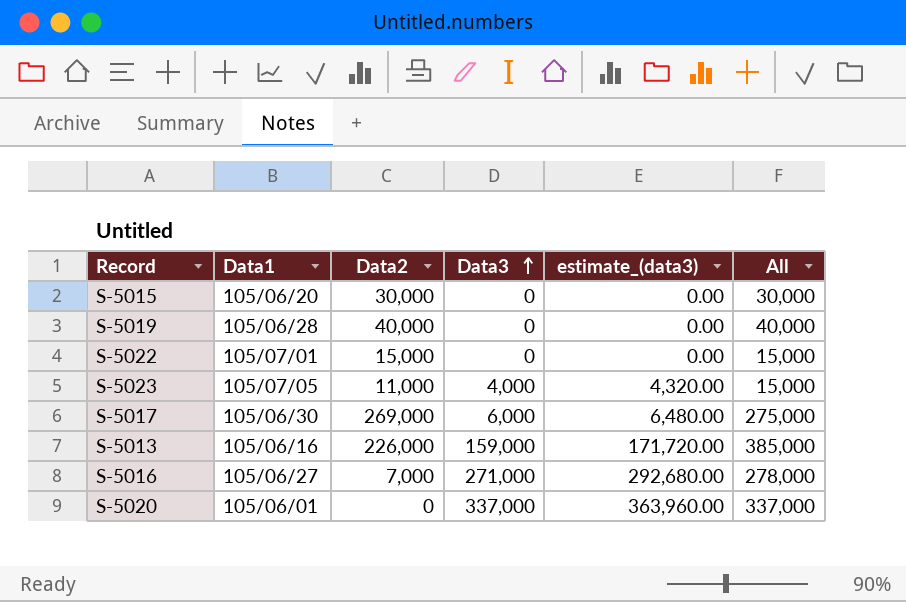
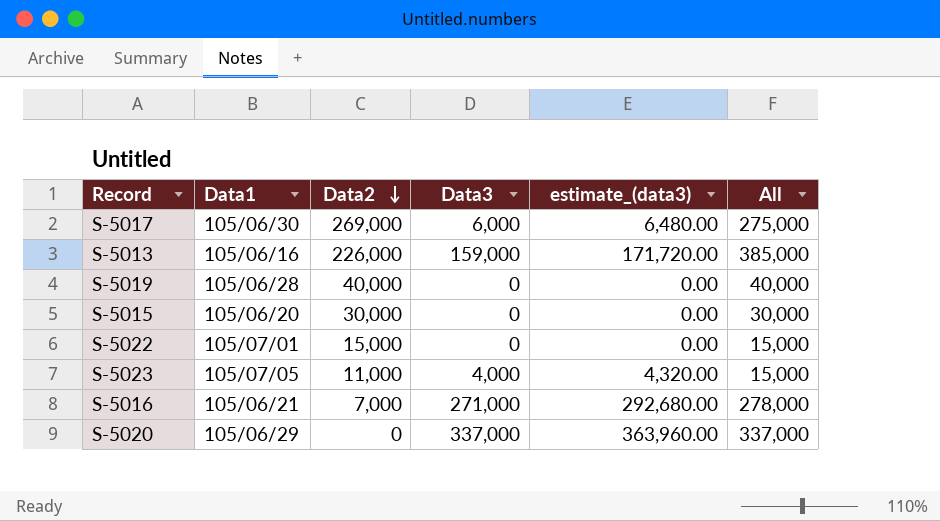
row order: Data3 ascending -> Data2 descending
S-5016 | Data1: 105/06/27 -> 105/06/21
S-5020 | Data1: 105/06/01 -> 105/06/29

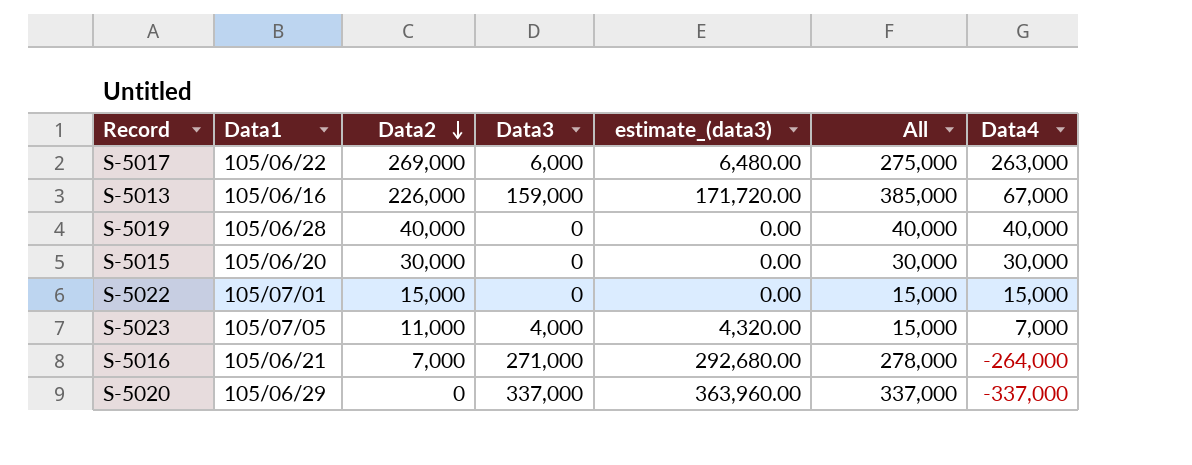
column Data4 | formula: none -> [Data2] - [Data3]
S-5017 | Data1: 105/06/30 -> 105/06/22

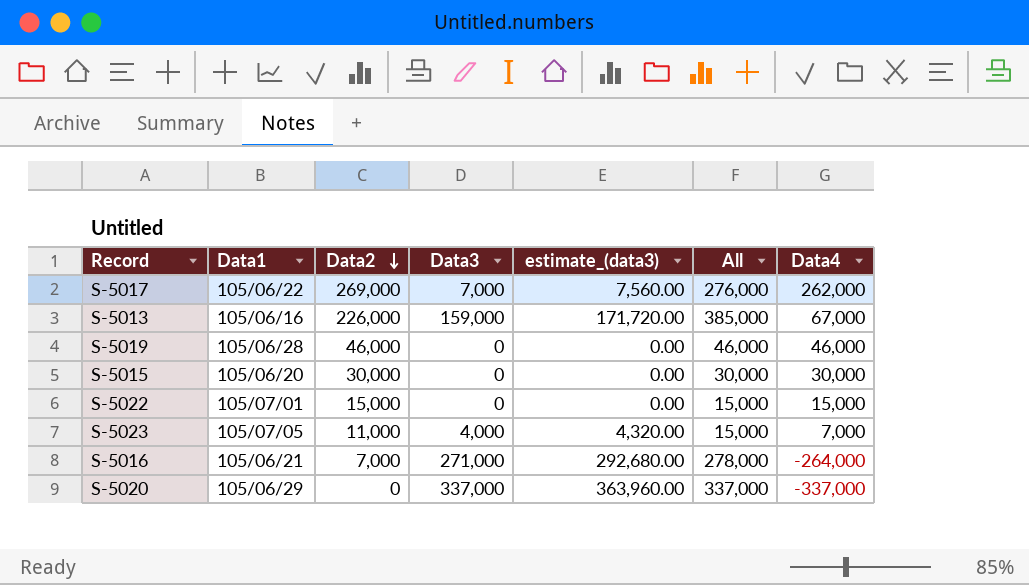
S-5017 | Data3: 6,000 -> 7,000
S-5017 | estimate_(data3): 6,480.00 -> 7,560.00
S-5017 | All: 275,000 -> 276,000
S-5017 | Data4: 263,000 -> 262,000
S-5019 | Data2: 40,000 -> 46,000
S-5019 | All: 40,000 -> 46,000
S-5019 | Data4: 40,000 -> 46,000

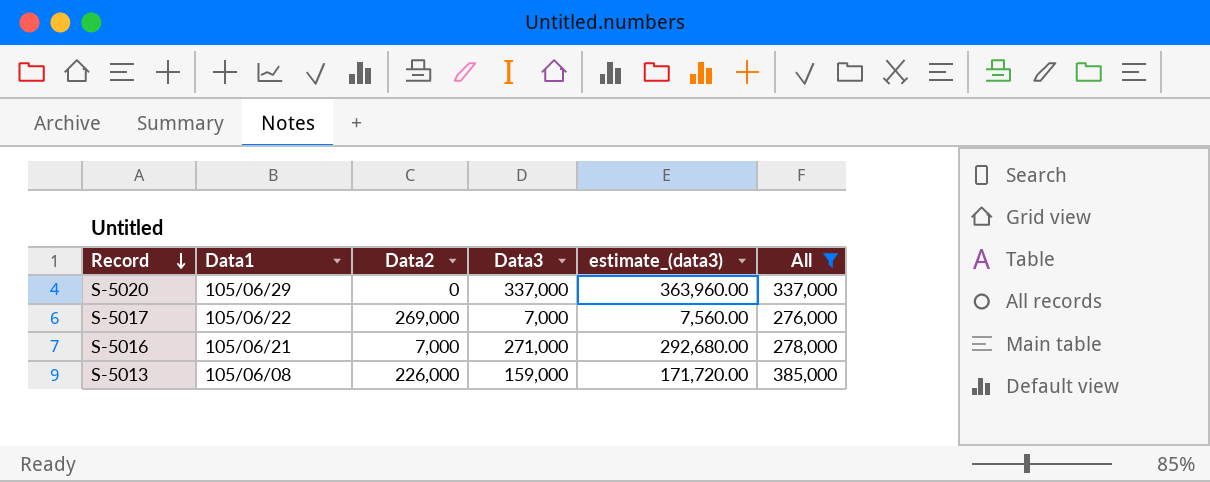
filter: none -> All >= 276,000
row order: Data2 descending -> Record descending
column Data4 | formula: [Data2] - [Data3] -> none
S-5013 | Data1: 105/06/16 -> 105/06/08

